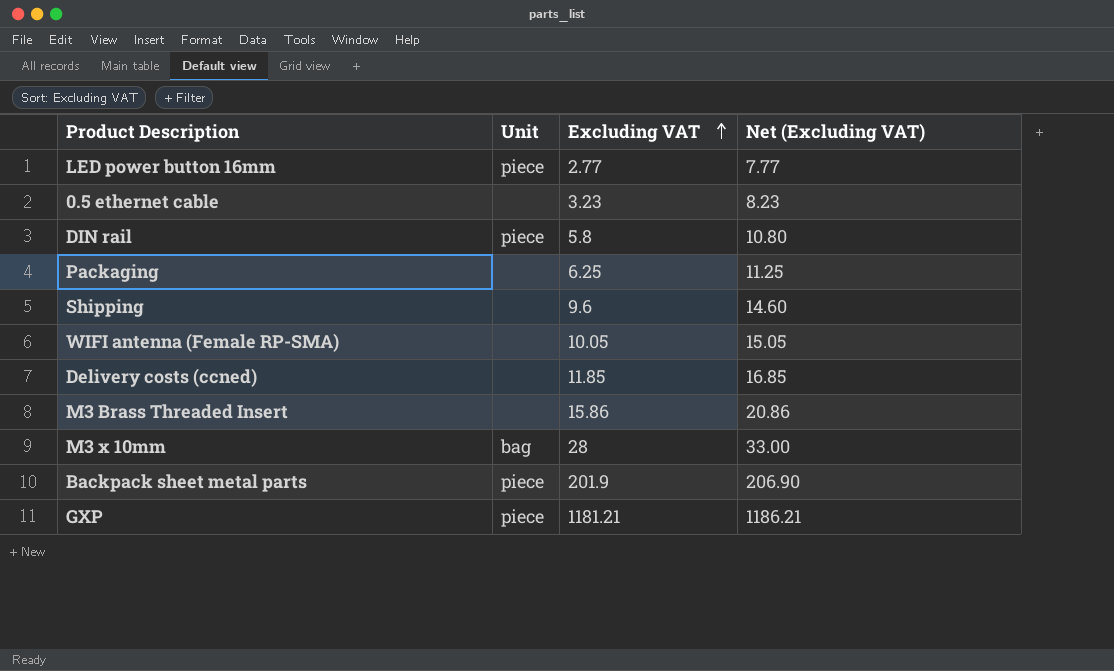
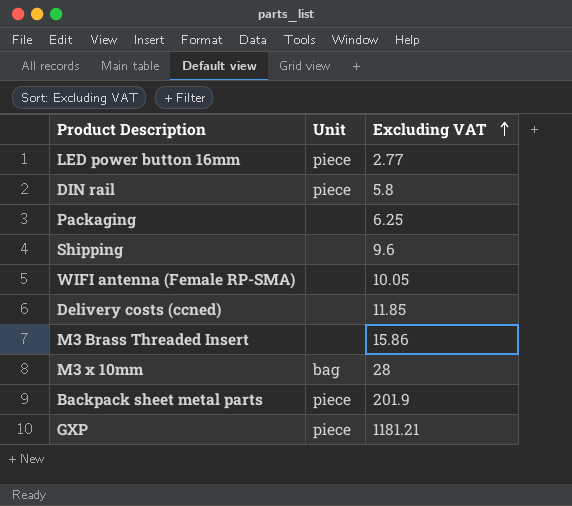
column Net (Excluding VAT) | formula: [Excluding VAT] + 5 -> none
row 0.5 ethernet cable: none | 3.23 | 8.23 -> none

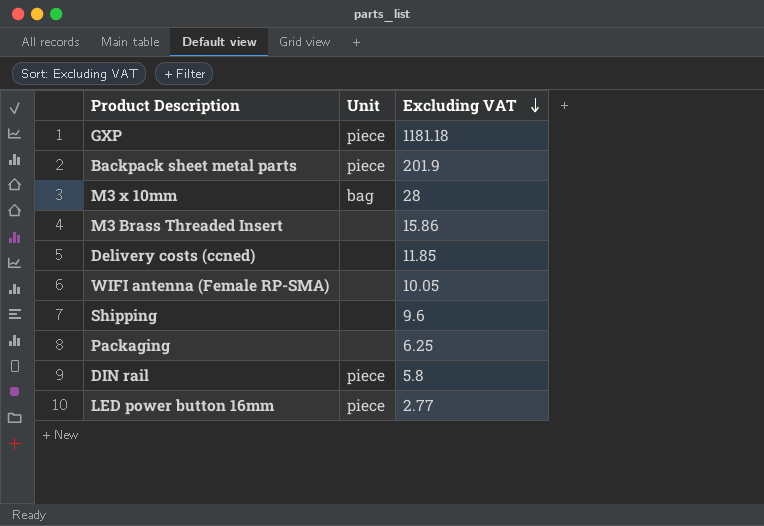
row order: Excluding VAT ascending -> Excluding VAT descending
GXP | Excluding VAT: 1181.21 -> 1181.18

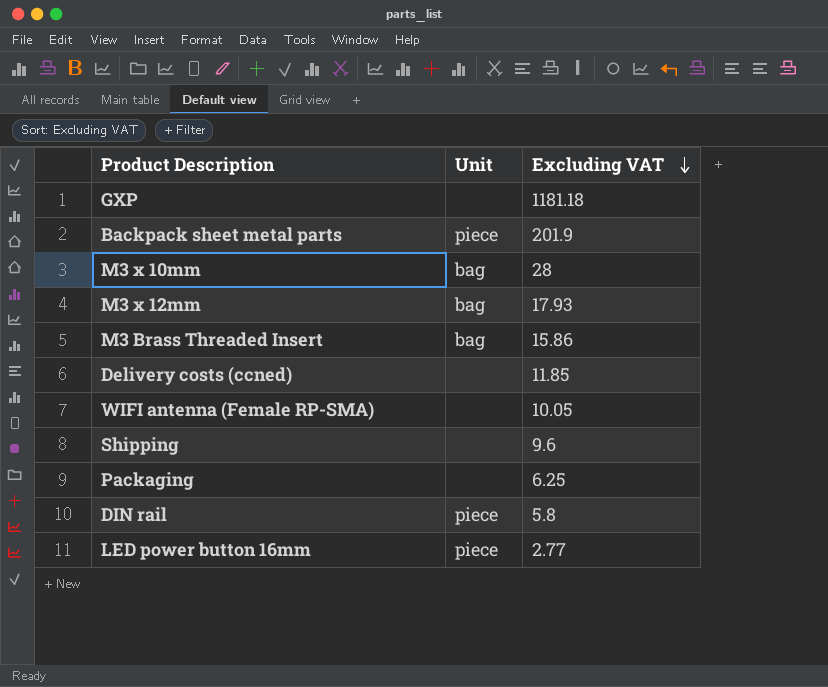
GXP | Unit: piece -> none
row M3 x 12mm: none -> bag | 17.93
M3 Brass Threaded Insert | Unit: none -> bag

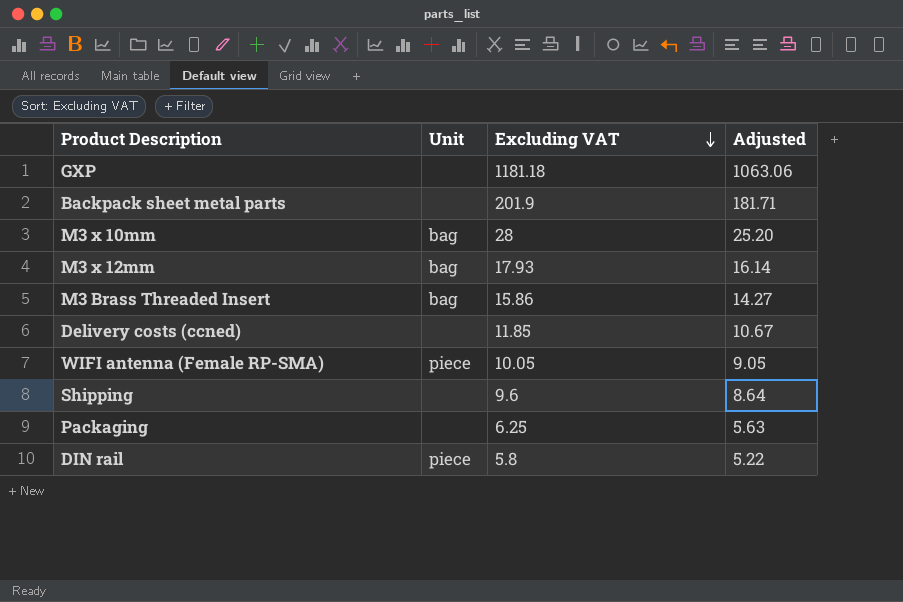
column Adjusted | formula: none -> [Excluding VAT] * 0.9
row LED power button 16mm: piece | 2.77 -> none
Backpack sheet metal parts | Unit: piece -> none
WIFI antenna (Female RP-SMA) | Unit: none -> piece

